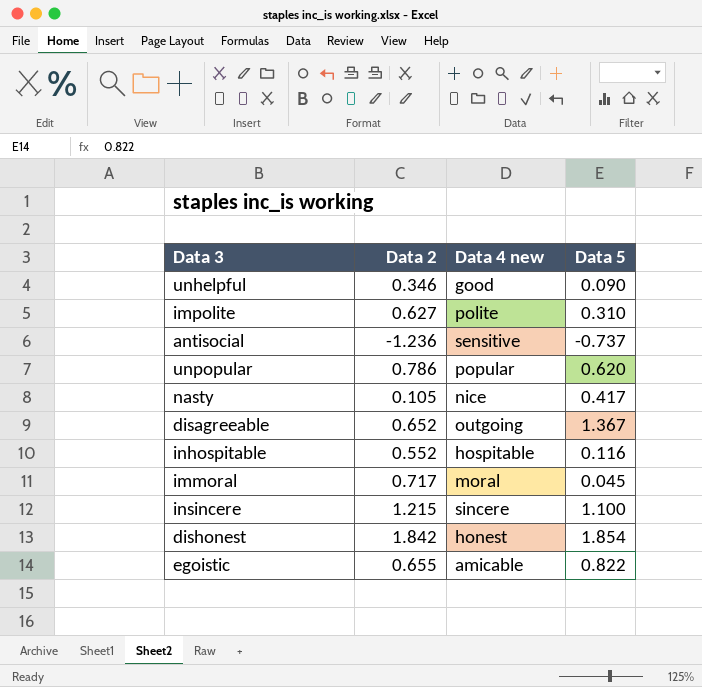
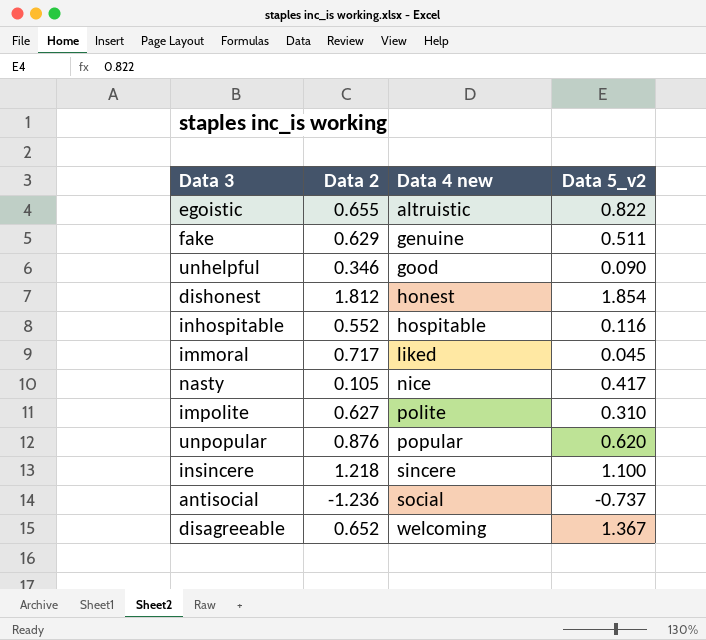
row order: none -> Data 4 new ascending
column name: Data 5 -> Data 5_v2
egoistic | Data 4 new: amicable -> altruistic
row fake: none -> 0.629 | genuine | 0.511
dishonest | Data 2: 1.842 -> 1.812
immoral | Data 4 new: moral -> liked
unpopular | Data 2: 0.786 -> 0.876
insincere | Data 2: 1.215 -> 1.218
antisocial | Data 4 new: sensitive -> social
disagreeable | Data 4 new: outgoing -> welcoming

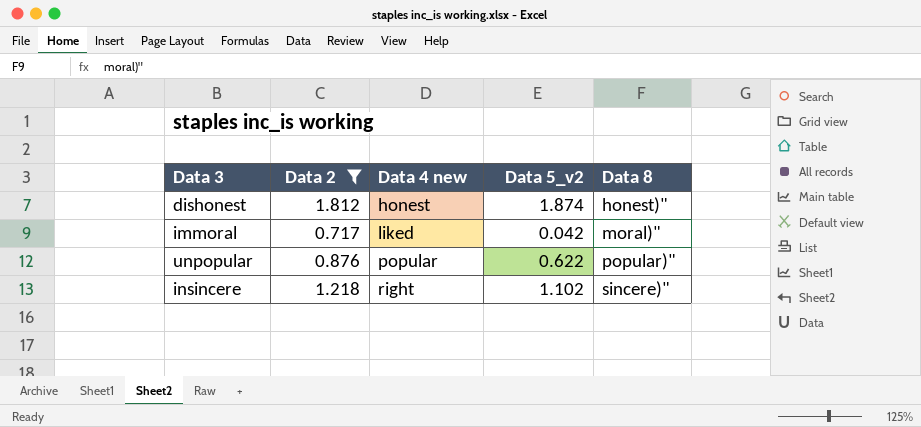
filter: none -> Data 2 >= 0.717
column Data 8 | position: none -> 5
dishonest | Data 5_v2: 1.854 -> 1.874
immoral | Data 5_v2: 0.045 -> 0.042
unpopular | Data 5_v2: 0.620 -> 0.622
insincere | Data 4 new: sincere -> right
insincere | Data 5_v2: 1.100 -> 1.102

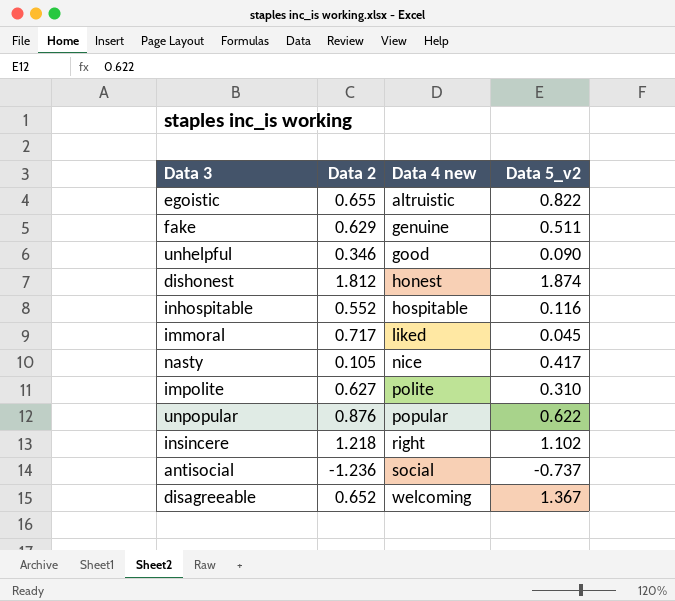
filter: Data 2 >= 0.717 -> none
column Data 8 | position: 5 -> none
immoral | Data 5_v2: 0.042 -> 0.045

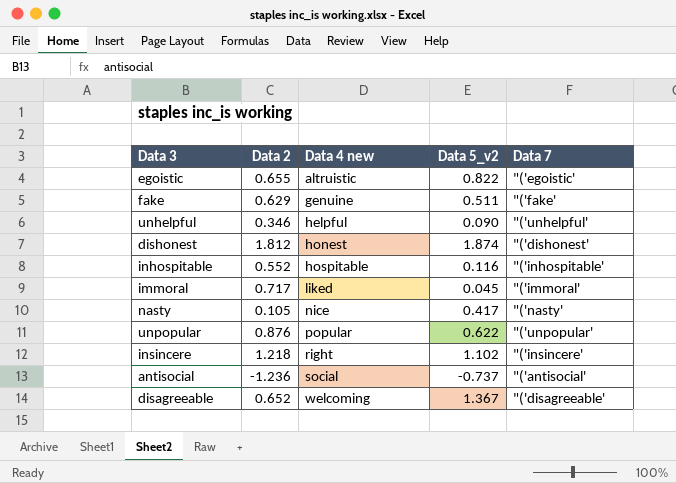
column Data 7 | position: none -> 5
row impolite: 0.627 | polite | 0.310 -> none
unhelpful | Data 4 new: good -> helpful

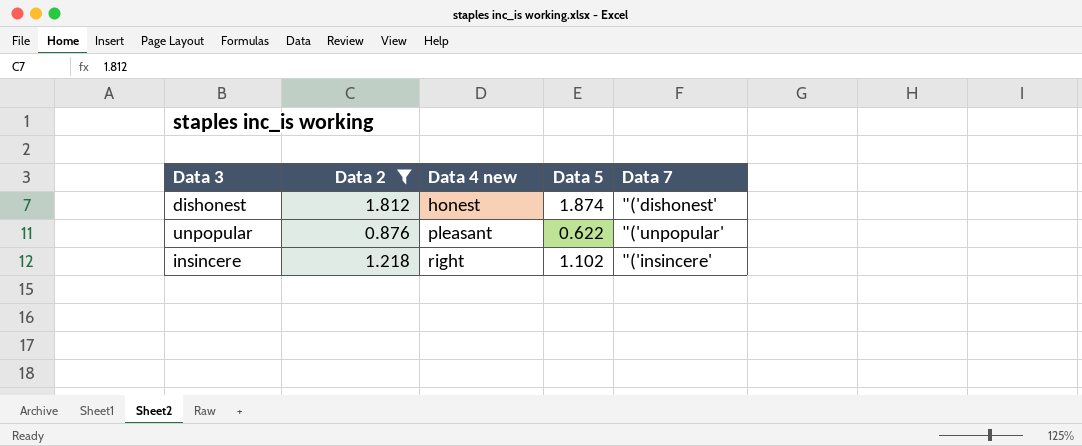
filter: none -> Data 2 >= 0.876
column name: Data 5_v2 -> Data 5
unpopular | Data 4 new: popular -> pleasant

